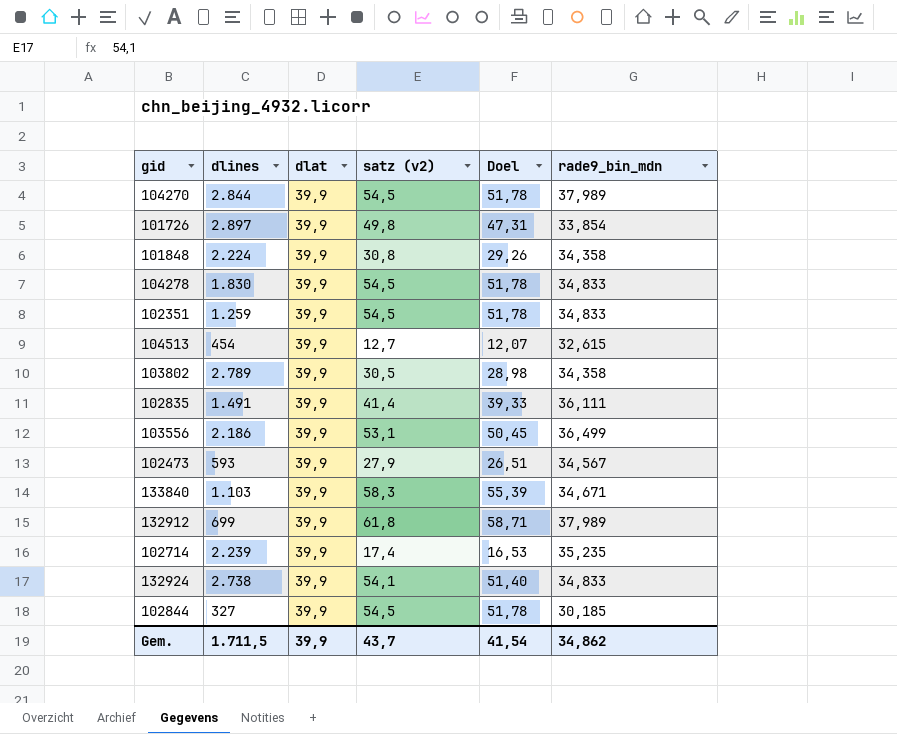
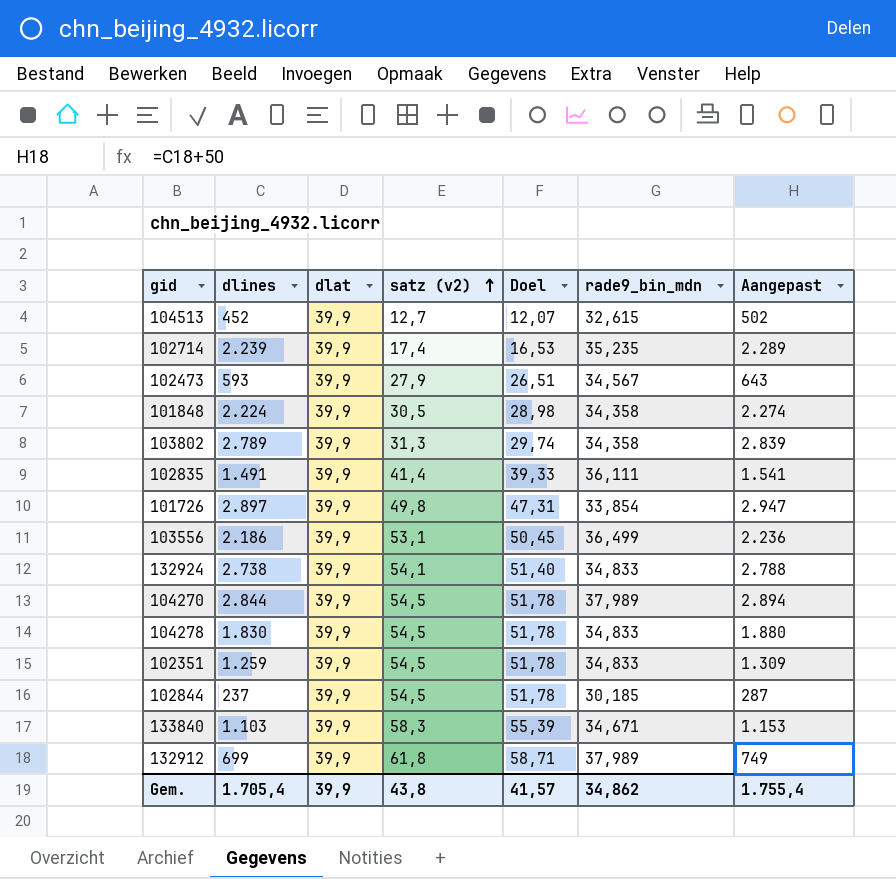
row order: none -> satz (v2) ascending
column Aangepast | formula: none -> [dlines] + 50
104513 | dlines: 454 -> 452
101848 | satz (v2): 30,8 -> 30,5
101848 | Doel: 29,26 -> 28,98
103802 | satz (v2): 30,5 -> 31,3
103802 | Doel: 28,98 -> 29,74
102844 | dlines: 327 -> 237
Gem. | dlines: 1.711,5 -> 1.705,4
Gem. | satz (v2): 43,7 -> 43,8
Gem. | Doel: 41,54 -> 41,57

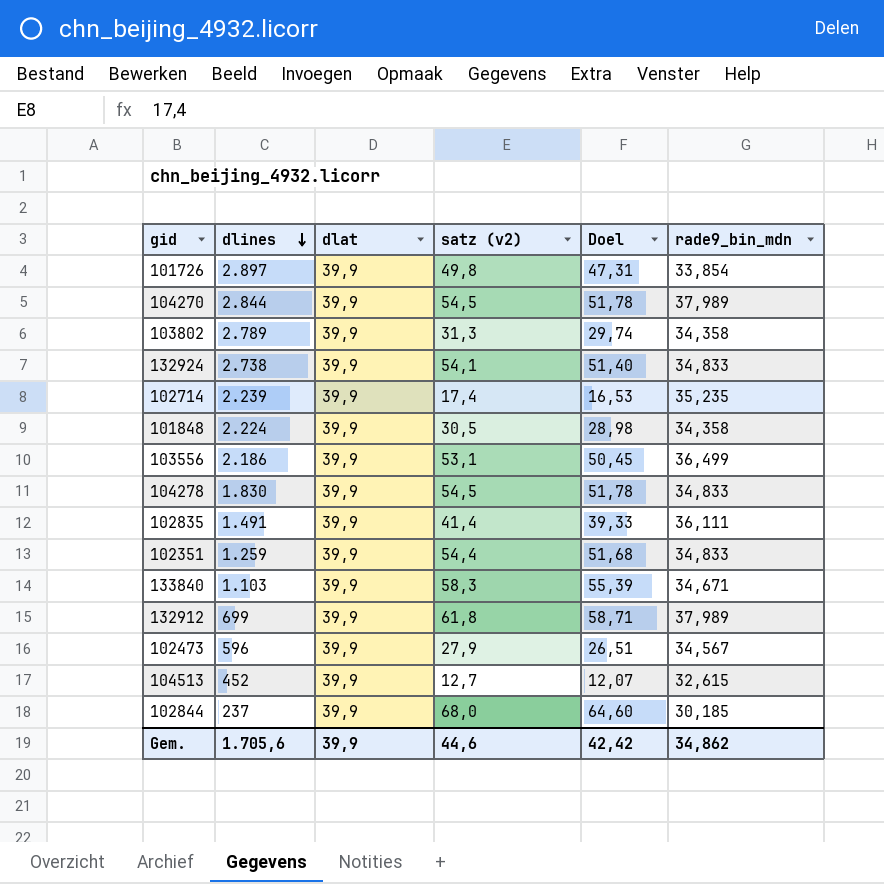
row order: satz (v2) ascending -> dlines descending
column Aangepast | formula: [dlines] + 50 -> none
102351 | satz (v2): 54,5 -> 54,4
102351 | Doel: 51,78 -> 51,68
102473 | dlines: 593 -> 596
102844 | satz (v2): 54,5 -> 68,0
102844 | Doel: 51,78 -> 64,60
Gem. | dlines: 1.705,4 -> 1.705,6
Gem. | satz (v2): 43,8 -> 44,6
Gem. | Doel: 41,57 -> 42,42

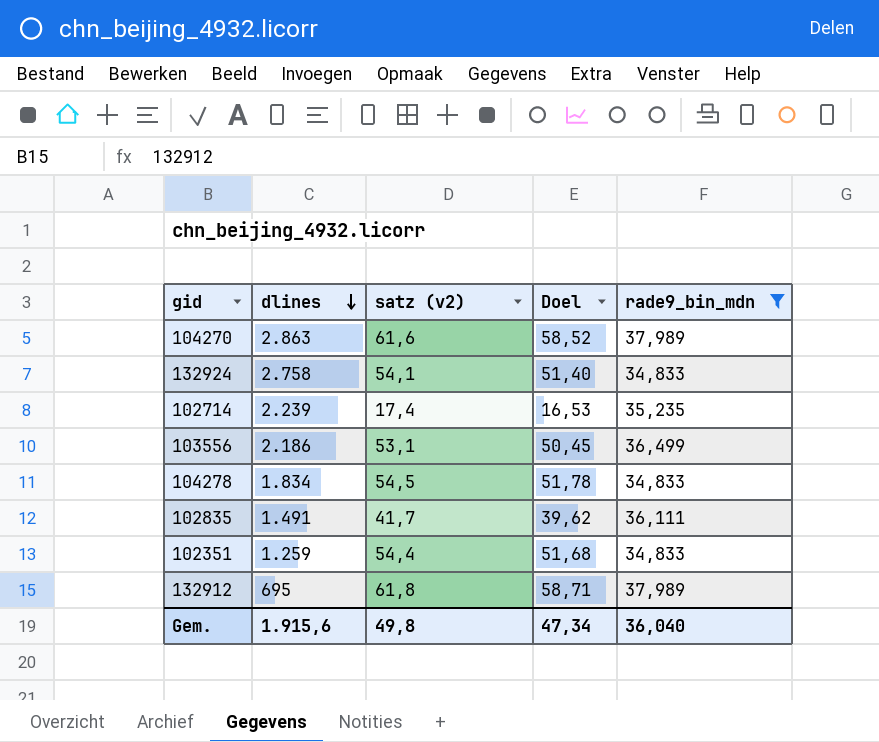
filter: none -> rade9_bin_mdn >= 34,833
column dlat | position: 3 -> none
104270 | dlines: 2.844 -> 2.863
104270 | satz (v2): 54,5 -> 61,6
104270 | Doel: 51,78 -> 58,52
132924 | dlines: 2.738 -> 2.758
104278 | dlines: 1.830 -> 1.834
102835 | satz (v2): 41,4 -> 41,7
102835 | Doel: 39,33 -> 39,62
132912 | dlines: 699 -> 695
Gem. | dlines: 1.705,6 -> 1.915,6
Gem. | satz (v2): 44,6 -> 49,8
Gem. | Doel: 42,42 -> 47,34
Gem. | rade9_bin_mdn: 34,862 -> 36,040

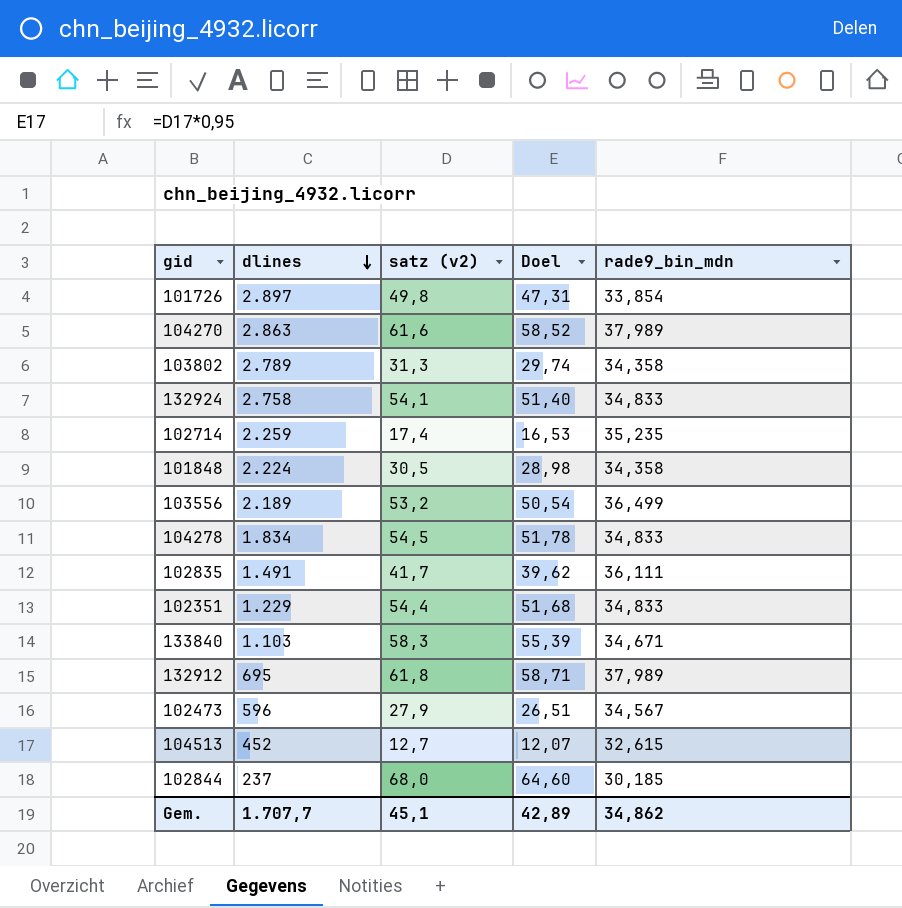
filter: rade9_bin_mdn >= 34,833 -> none
102714 | dlines: 2.239 -> 2.259
103556 | dlines: 2.186 -> 2.189
103556 | satz (v2): 53,1 -> 53,2
103556 | Doel: 50,45 -> 50,54
102351 | dlines: 1.259 -> 1.229
Gem. | dlines: 1.915,6 -> 1.707,7
Gem. | satz (v2): 49,8 -> 45,1
Gem. | Doel: 47,34 -> 42,89
Gem. | rade9_bin_mdn: 36,040 -> 34,862

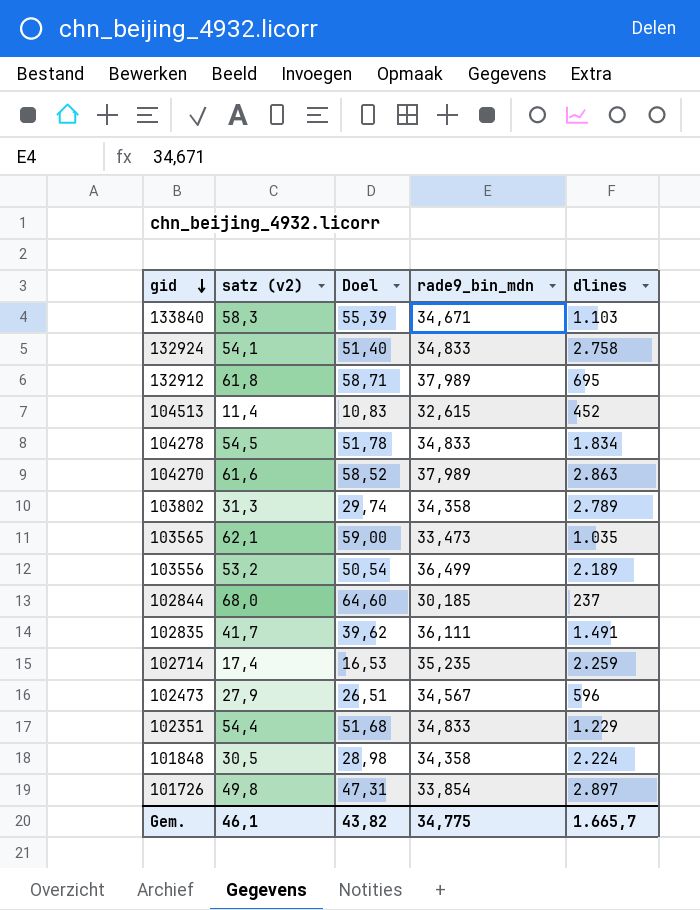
row order: dlines descending -> gid descending
column dlines | position: 2 -> 5
104513 | satz (v2): 12,7 -> 11,4
104513 | Doel: 12,07 -> 10,83
row 103565: none -> 62,1 | 59,00 | 33,473 | 1.035
Gem. | satz (v2): 45,1 -> 46,1
Gem. | Doel: 42,89 -> 43,82
Gem. | rade9_bin_mdn: 34,862 -> 34,775
Gem. | dlines: 1.707,7 -> 1.665,7

